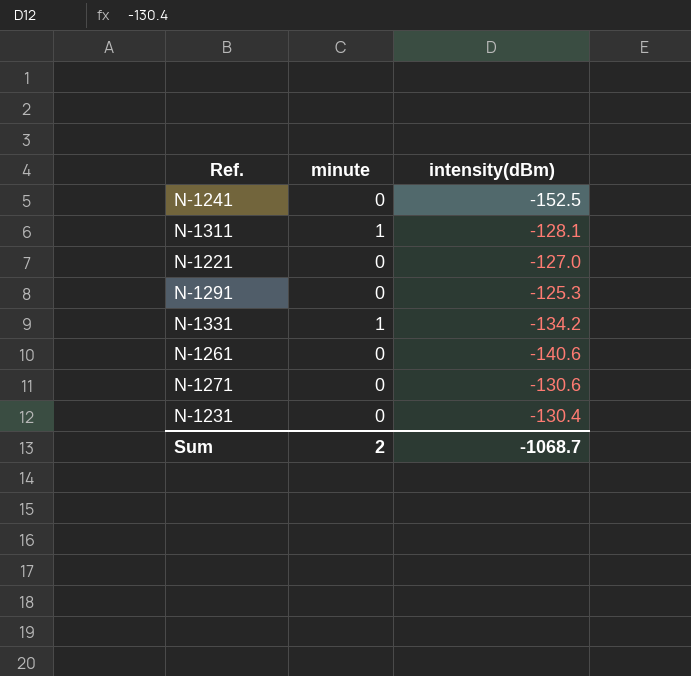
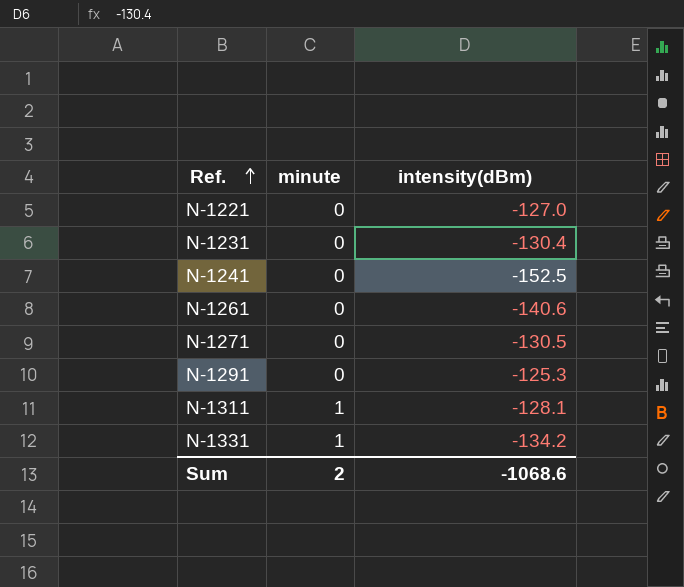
row order: none -> Ref. ascending
N-1271 | intensity(dBm): -130.6 -> -130.5
Sum | intensity(dBm): -1068.7 -> -1068.6

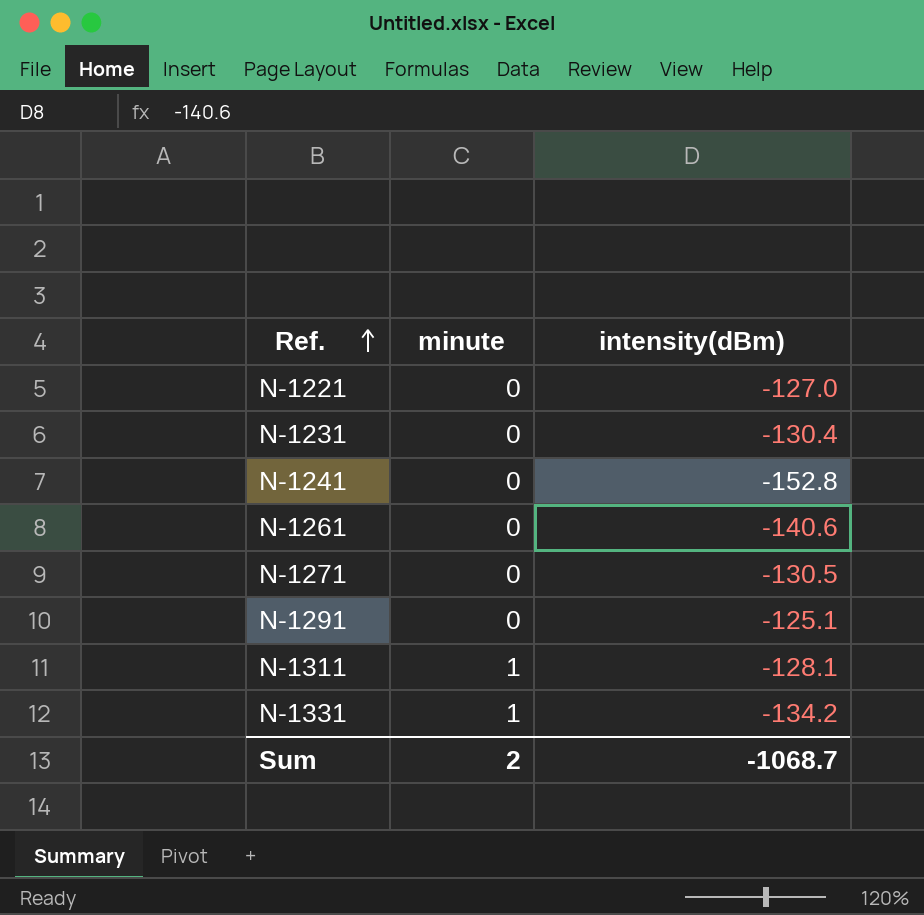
N-1241 | intensity(dBm): -152.5 -> -152.8
N-1291 | intensity(dBm): -125.3 -> -125.1
Sum | intensity(dBm): -1068.6 -> -1068.7

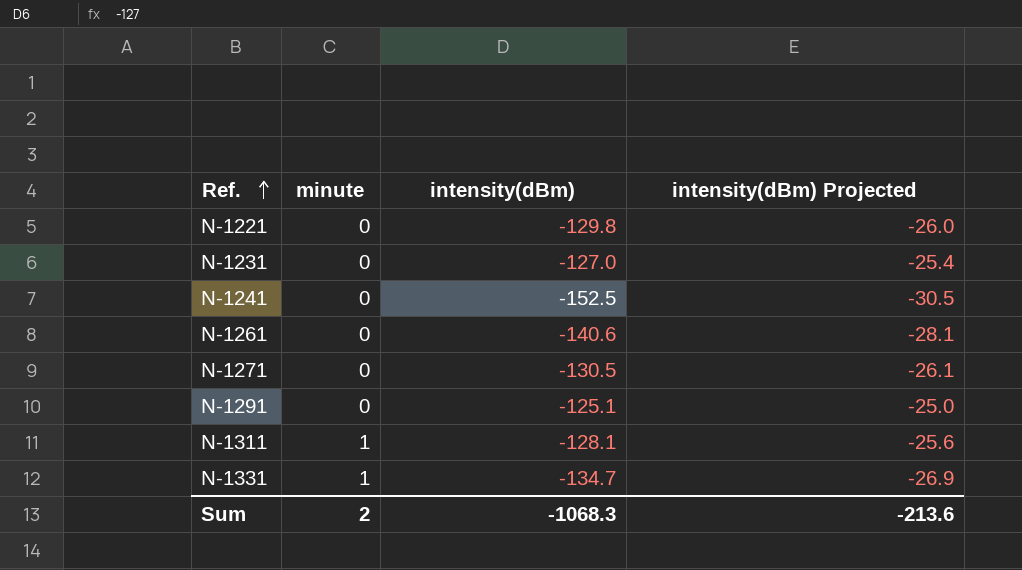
column intensity(dBm) Projected | formula: none -> [intensity(dBm)] * 0.2
N-1221 | intensity(dBm): -127.0 -> -129.8
N-1231 | intensity(dBm): -130.4 -> -127.0
N-1241 | intensity(dBm): -152.8 -> -152.5
N-1331 | intensity(dBm): -134.2 -> -134.7
Sum | intensity(dBm): -1068.7 -> -1068.3

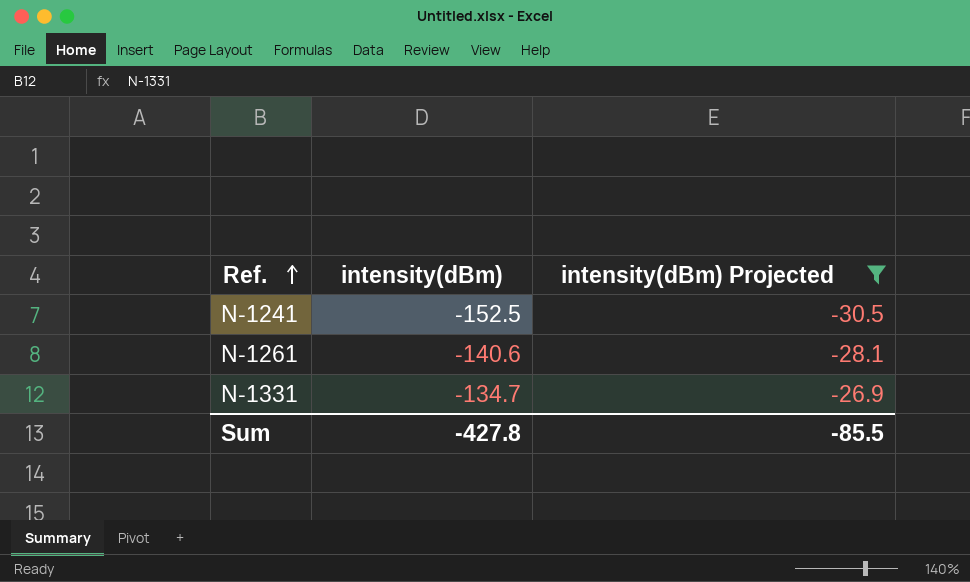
filter: none -> intensity(dBm) Projected <= -26.9
column minute | position: 2 -> none
Sum | intensity(dBm): -1068.3 -> -427.8
Sum | intensity(dBm) Projected: -213.6 -> -85.5

